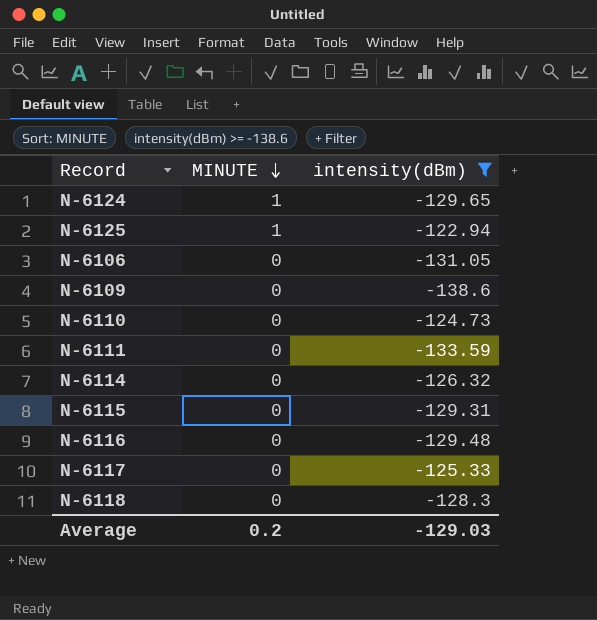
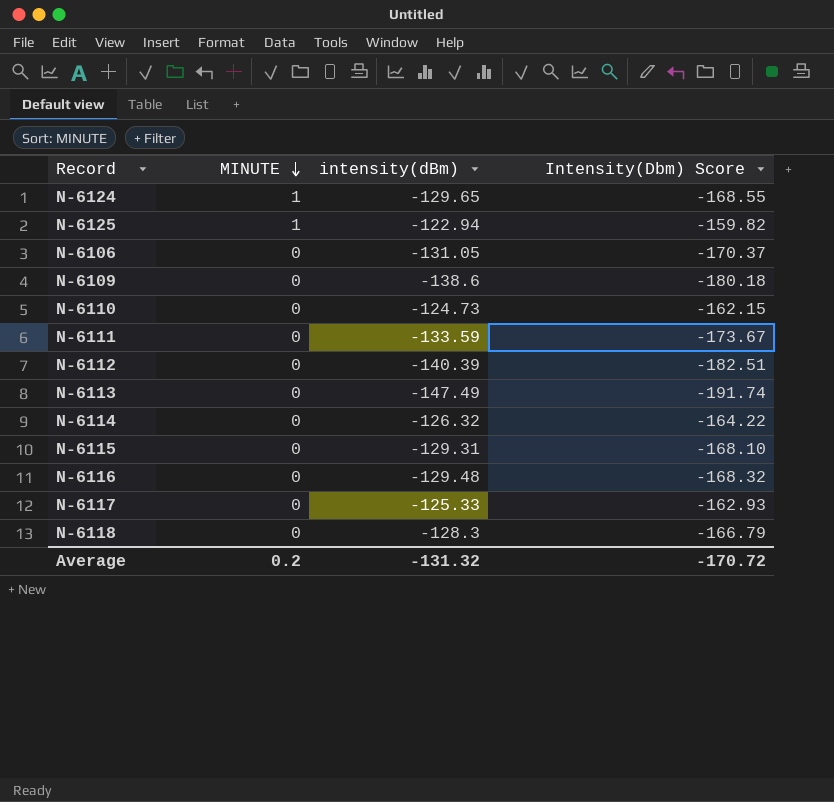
filter: intensity(dBm) >= -138.6 -> none
column Intensity(Dbm) Score | formula: none -> [intensity(dBm)] * 1.3
Average | intensity(dBm): -129.03 -> -131.32

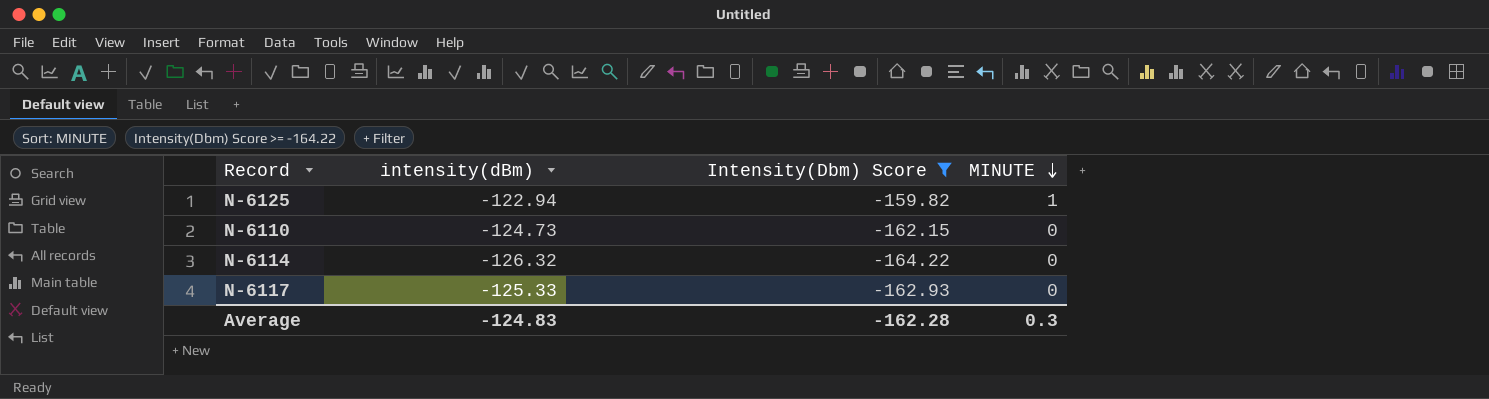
filter: none -> Intensity(Dbm) Score >= -164.22
column MINUTE | position: 2 -> 4
Average | intensity(dBm): -131.32 -> -124.83
Average | Intensity(Dbm) Score: -170.72 -> -162.28
Average | MINUTE: 0.2 -> 0.3

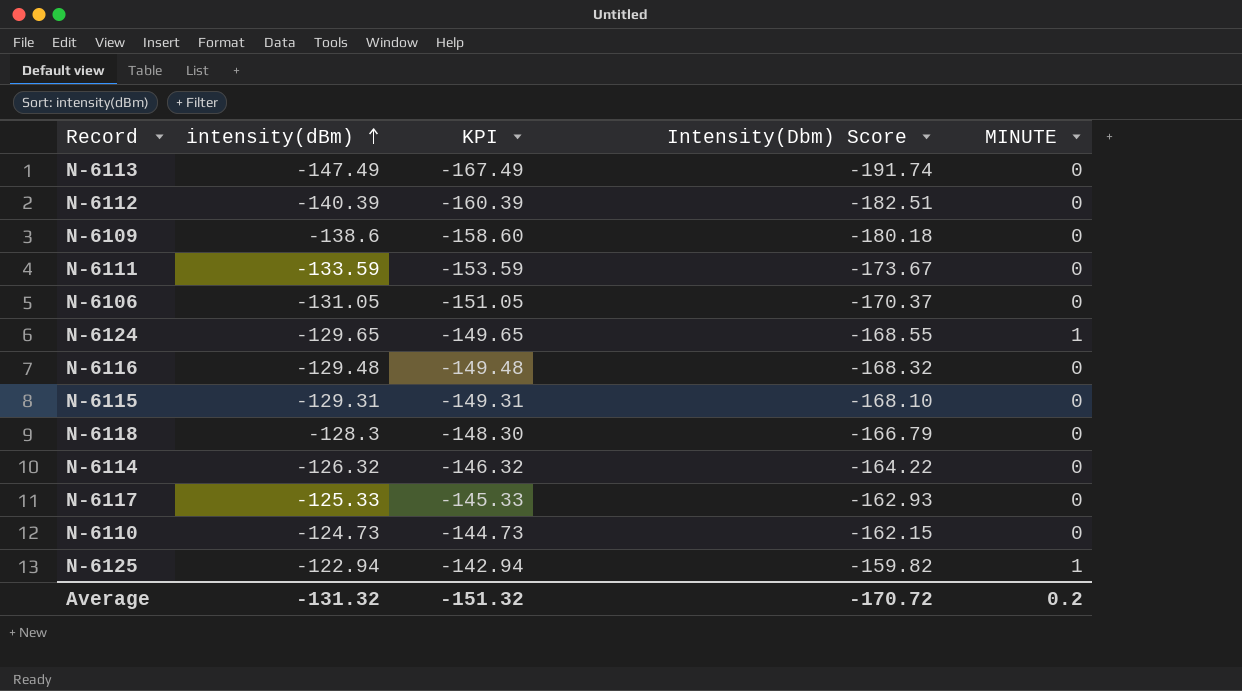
filter: Intensity(Dbm) Score >= -164.22 -> none
row order: MINUTE descending -> intensity(dBm) ascending
column KPI | formula: none -> [intensity(dBm)] - 20
Average | intensity(dBm): -124.83 -> -131.32
Average | Intensity(Dbm) Score: -162.28 -> -170.72
Average | MINUTE: 0.3 -> 0.2

